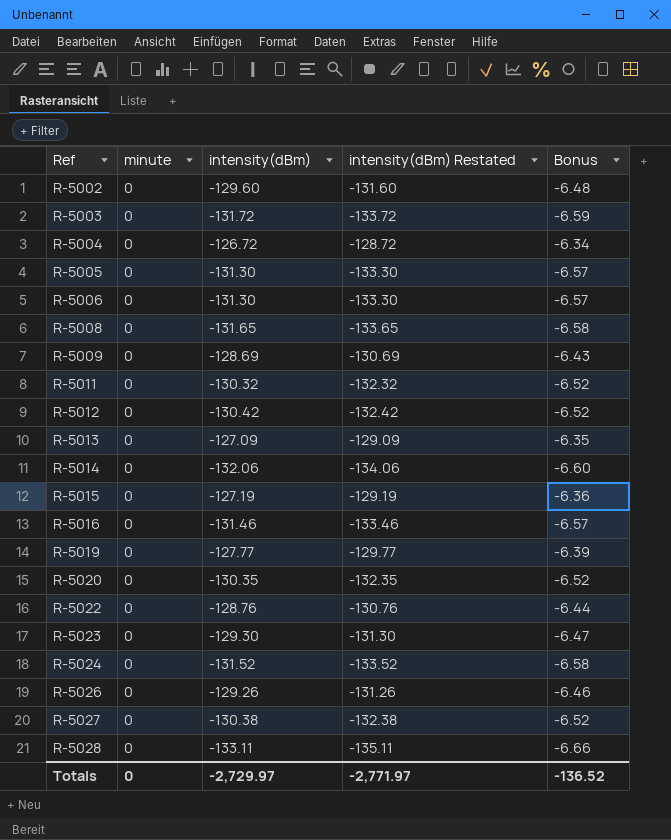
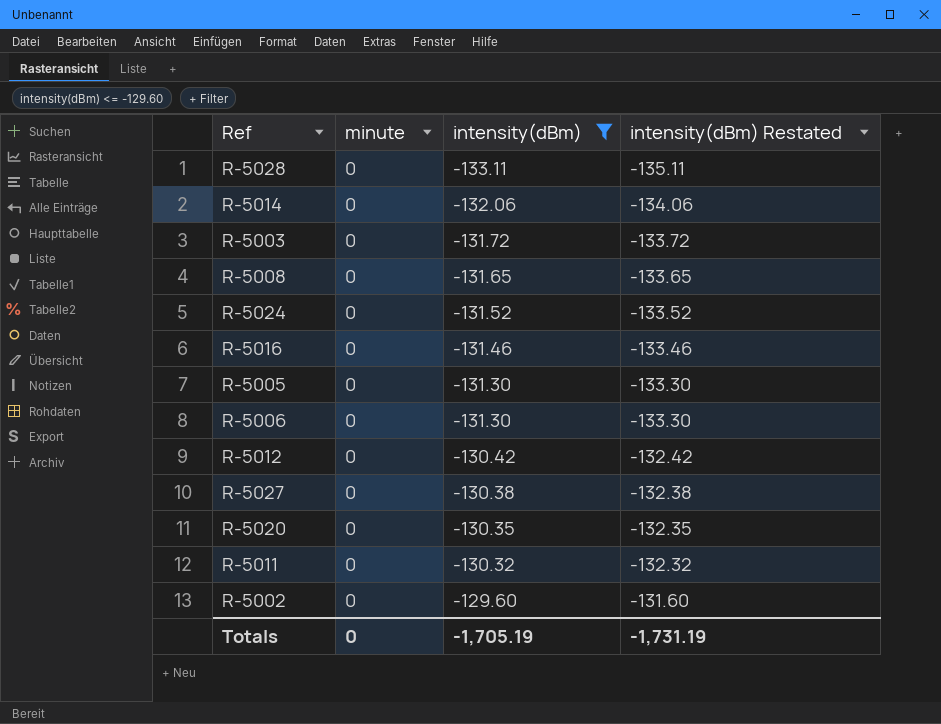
filter: none -> intensity(dBm) <= -129.60
row order: Ref ascending -> intensity(dBm) ascending
column Bonus | formula: [intensity(dBm)] * 0.05 -> none
Totals | intensity(dBm): -2,729.97 -> -1,705.19
Totals | intensity(dBm) Restated: -2,771.97 -> -1,731.19

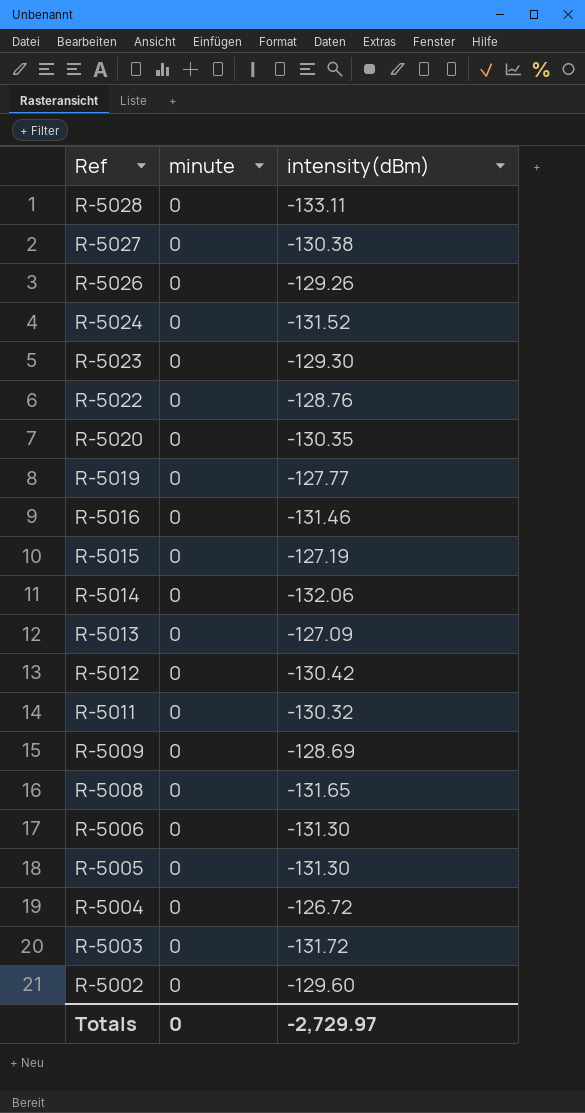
filter: intensity(dBm) <= -129.60 -> none
row order: intensity(dBm) ascending -> Ref descending
column intensity(dBm) Restated | formula: [intensity(dBm)] - 2 -> none
Totals | intensity(dBm): -1,705.19 -> -2,729.97

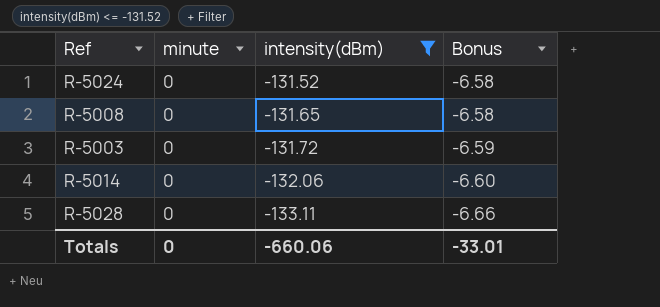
filter: none -> intensity(dBm) <= -131.52
row order: Ref descending -> intensity(dBm) descending
column Bonus | formula: none -> [intensity(dBm)] * 0.05
Totals | intensity(dBm): -2,729.97 -> -660.06

